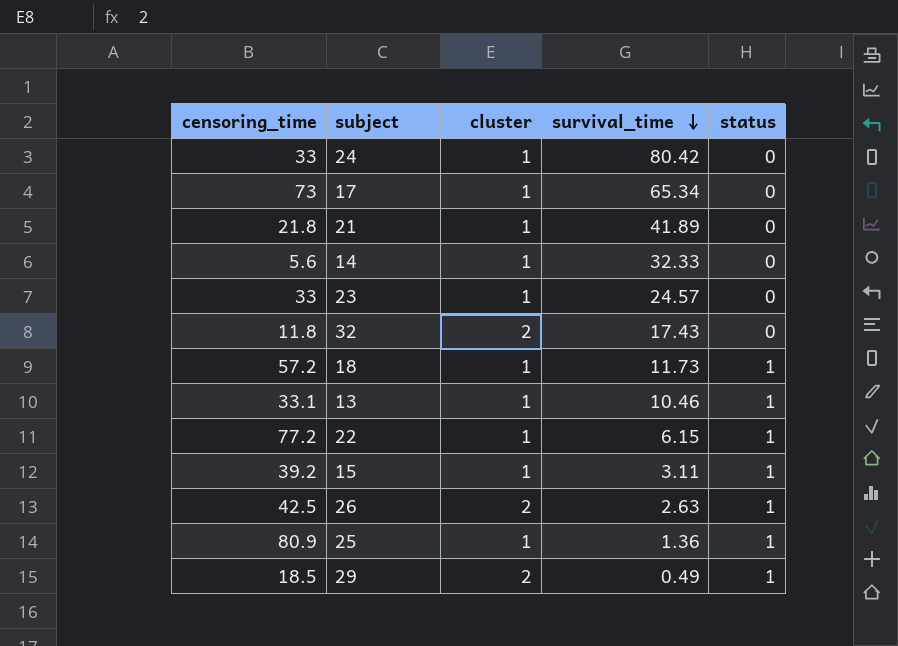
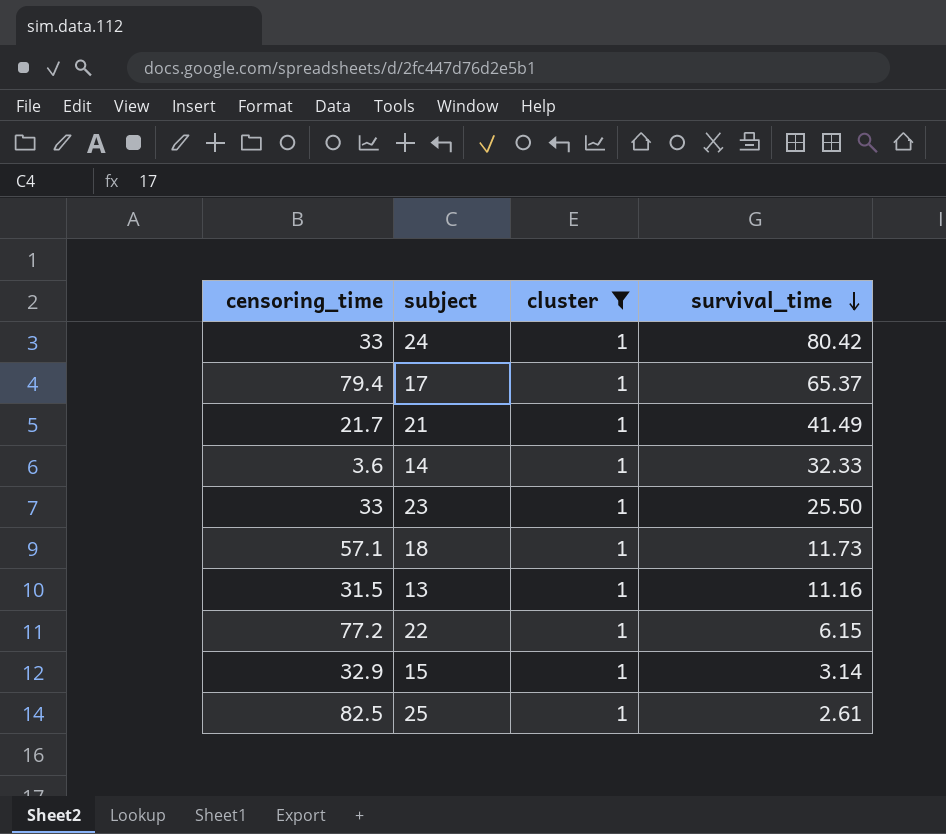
filter: none -> cluster = 1
column status | position: 5 -> none
17 | censoring_time: 73 -> 79.4
17 | survival_time: 65.34 -> 65.37
21 | censoring_time: 21.8 -> 21.7
21 | survival_time: 41.89 -> 41.49
14 | censoring_time: 5.6 -> 3.6
23 | survival_time: 24.57 -> 25.50
18 | censoring_time: 57.2 -> 57.1
13 | censoring_time: 33.1 -> 31.5
13 | survival_time: 10.46 -> 11.16
15 | censoring_time: 39.2 -> 32.9
15 | survival_time: 3.11 -> 3.14
25 | censoring_time: 80.9 -> 82.5
25 | survival_time: 1.36 -> 2.61

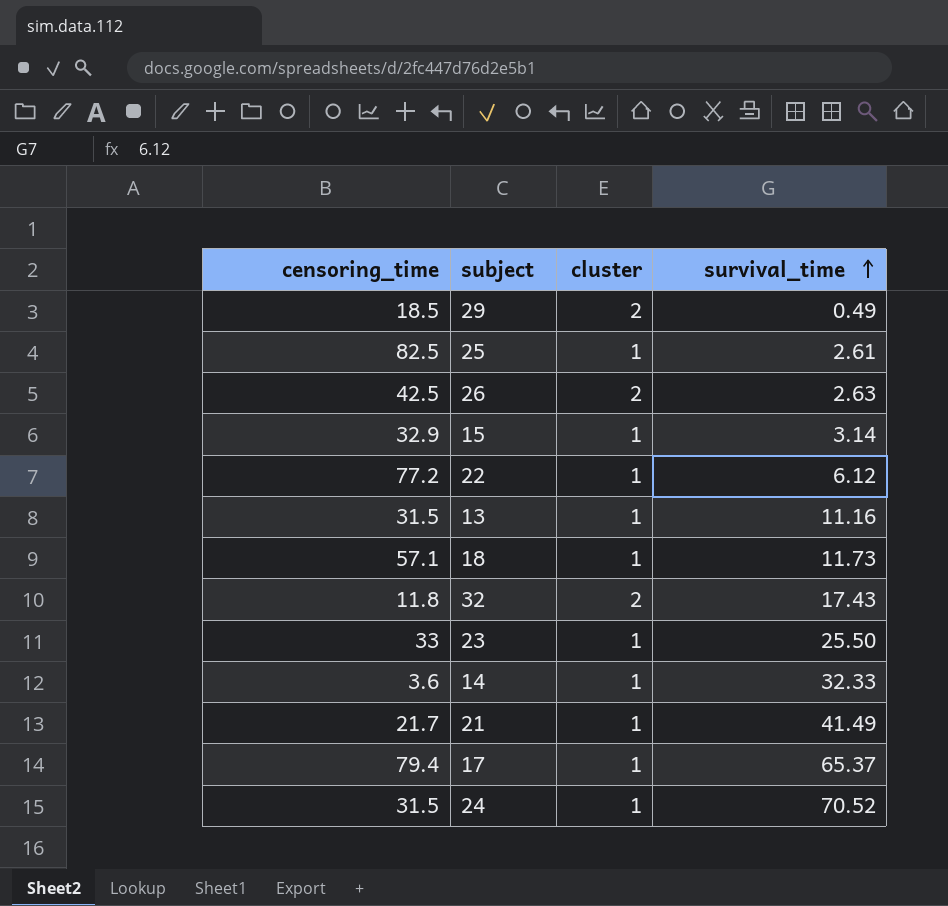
filter: cluster = 1 -> none
row order: survival_time descending -> survival_time ascending
22 | survival_time: 6.15 -> 6.12
24 | censoring_time: 33 -> 31.5
24 | survival_time: 80.42 -> 70.52

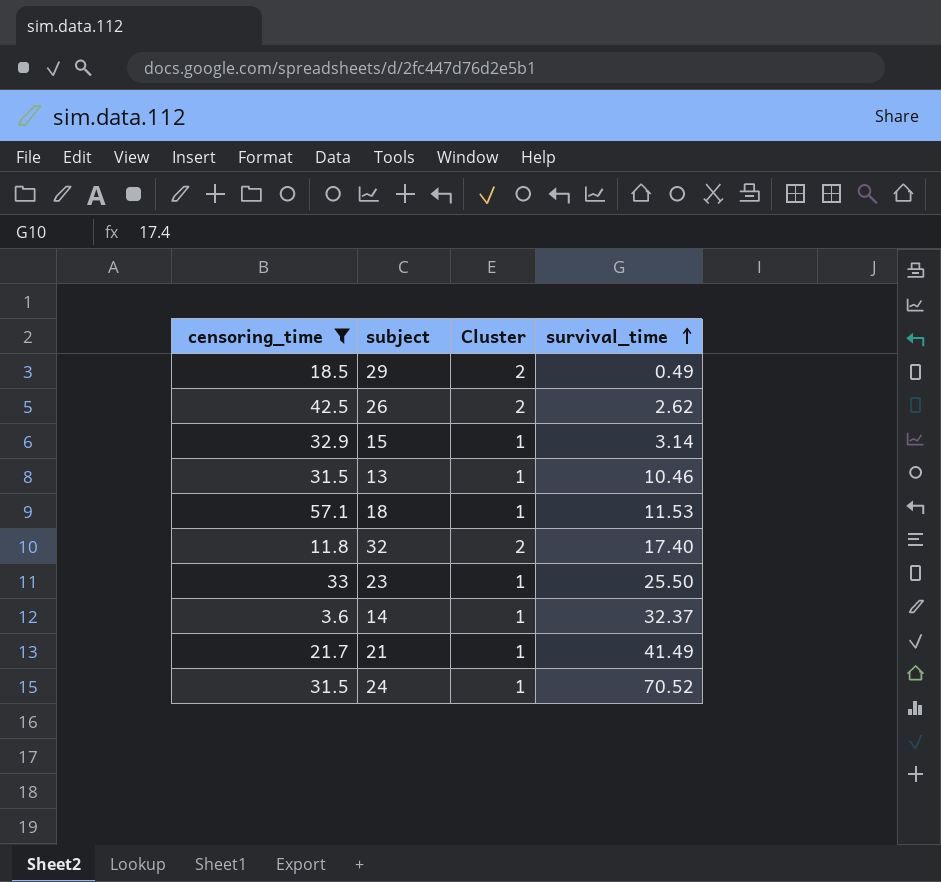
filter: none -> censoring_time <= 57.1
column name: cluster -> Cluster
26 | survival_time: 2.63 -> 2.62
13 | survival_time: 11.16 -> 10.46
18 | survival_time: 11.73 -> 11.53
32 | survival_time: 17.43 -> 17.40
14 | survival_time: 32.33 -> 32.37

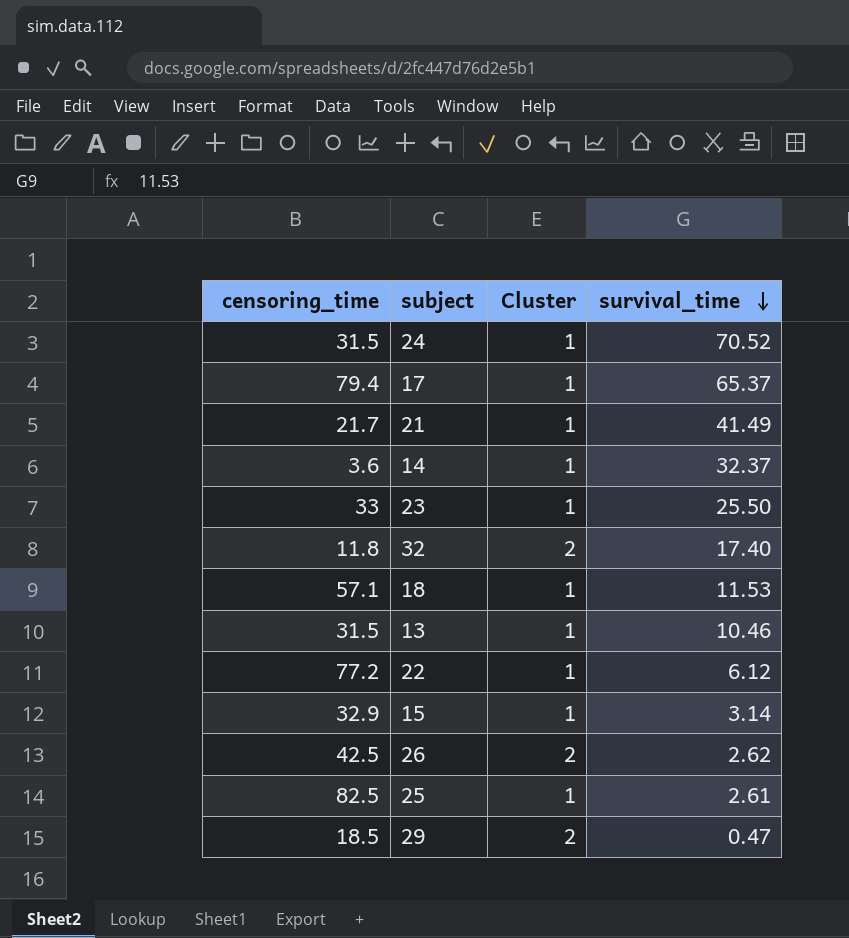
filter: censoring_time <= 57.1 -> none
row order: survival_time ascending -> survival_time descending
29 | survival_time: 0.49 -> 0.47

